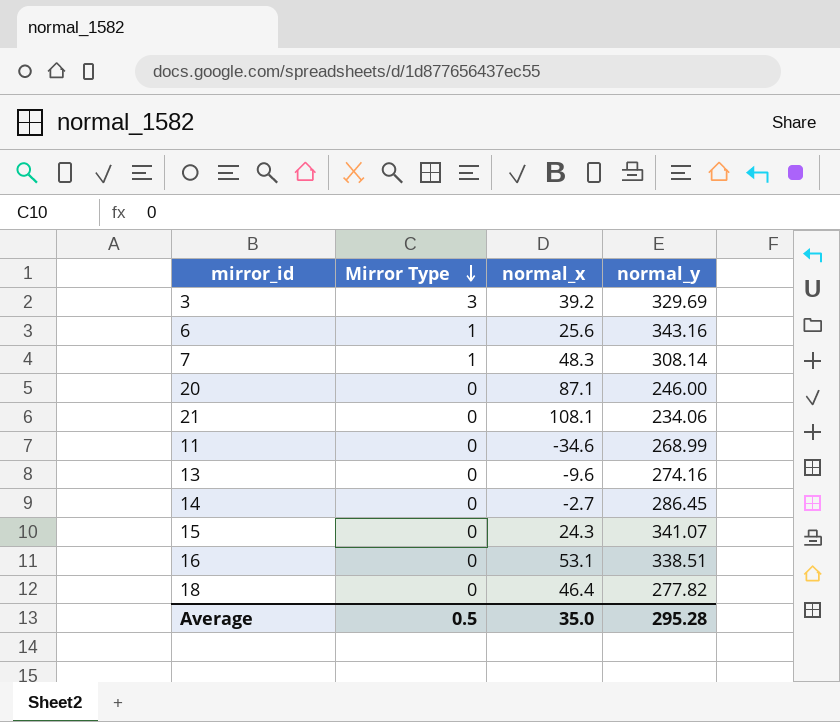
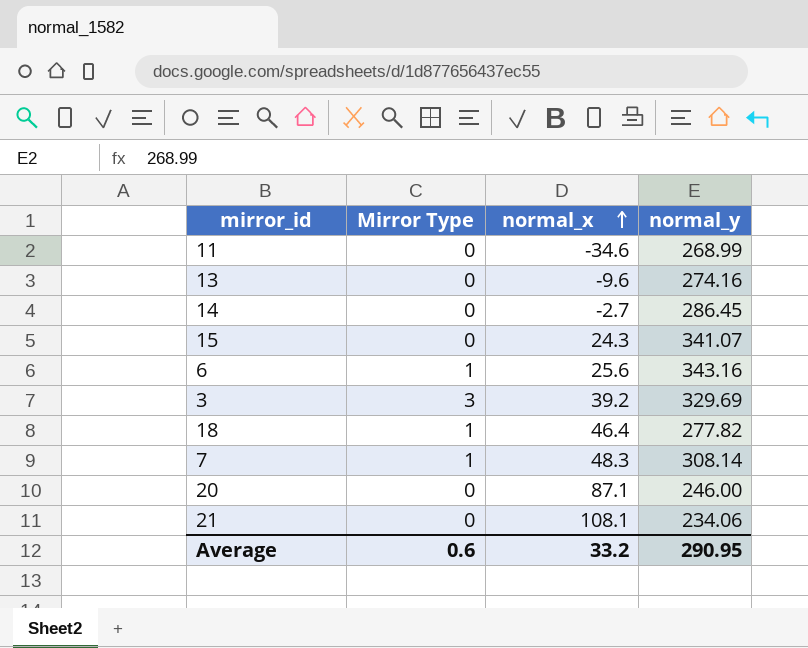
row order: Mirror Type descending -> normal_x ascending
row 16: 0 | 53.1 | 338.51 -> none
18 | Mirror Type: 0 -> 1
Average | Mirror Type: 0.5 -> 0.6
Average | normal_x: 35.0 -> 33.2
Average | normal_y: 295.28 -> 290.95

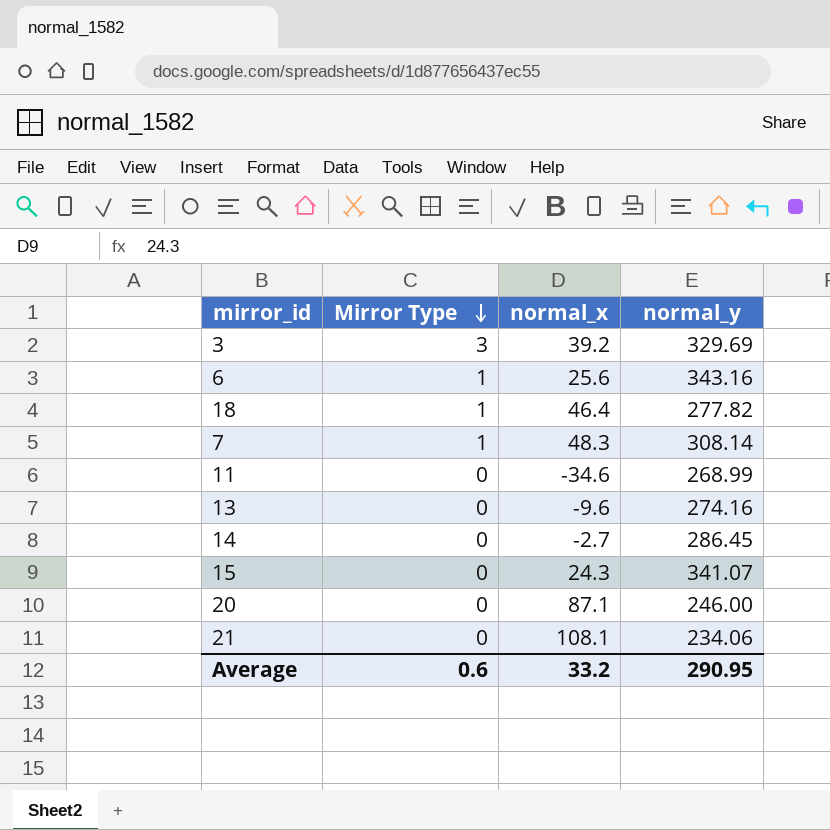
row order: normal_x ascending -> Mirror Type descending

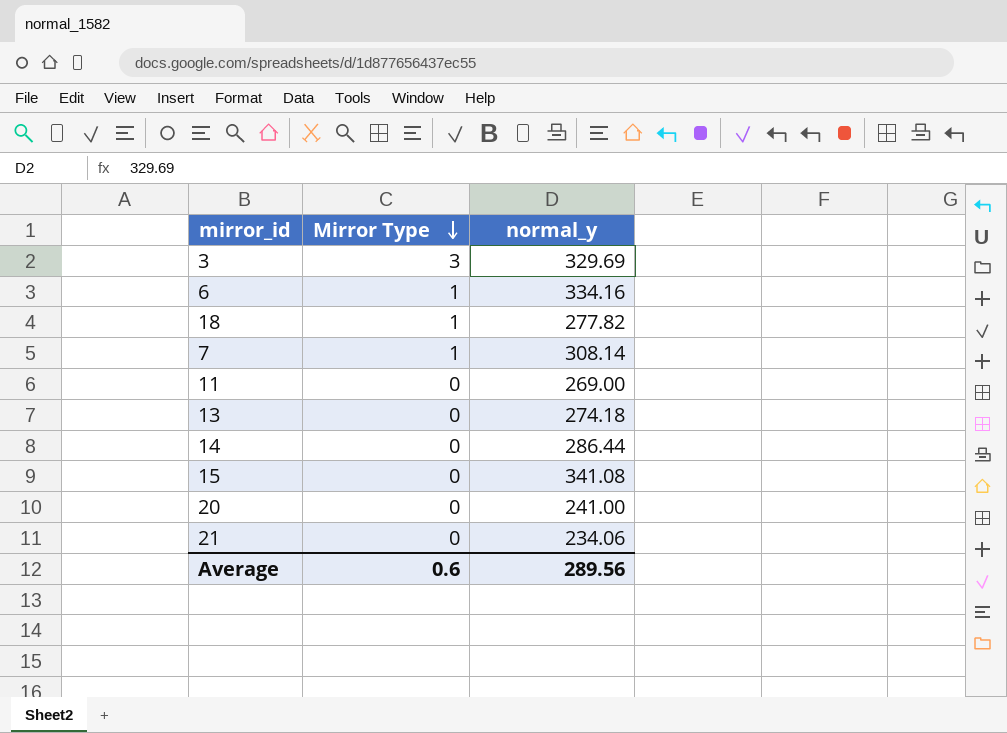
column normal_x | position: 3 -> none
6 | normal_y: 343.16 -> 334.16
11 | normal_y: 268.99 -> 269.00
13 | normal_y: 274.16 -> 274.18
14 | normal_y: 286.45 -> 286.44
15 | normal_y: 341.07 -> 341.08
20 | normal_y: 246.00 -> 241.00
Average | normal_y: 290.95 -> 289.56

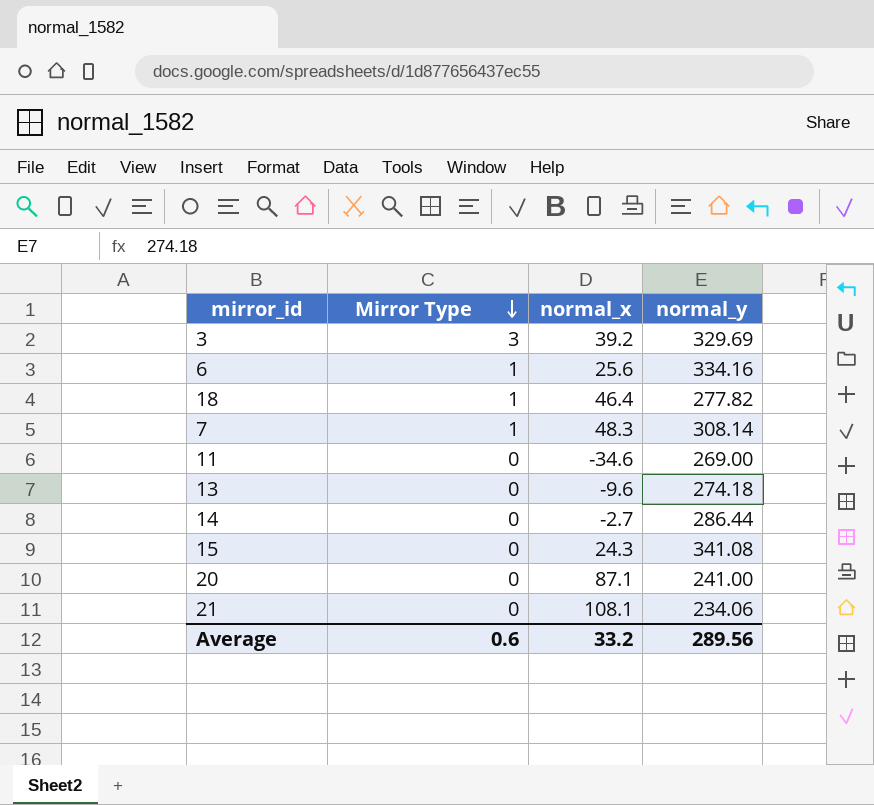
column normal_x | position: none -> 3

